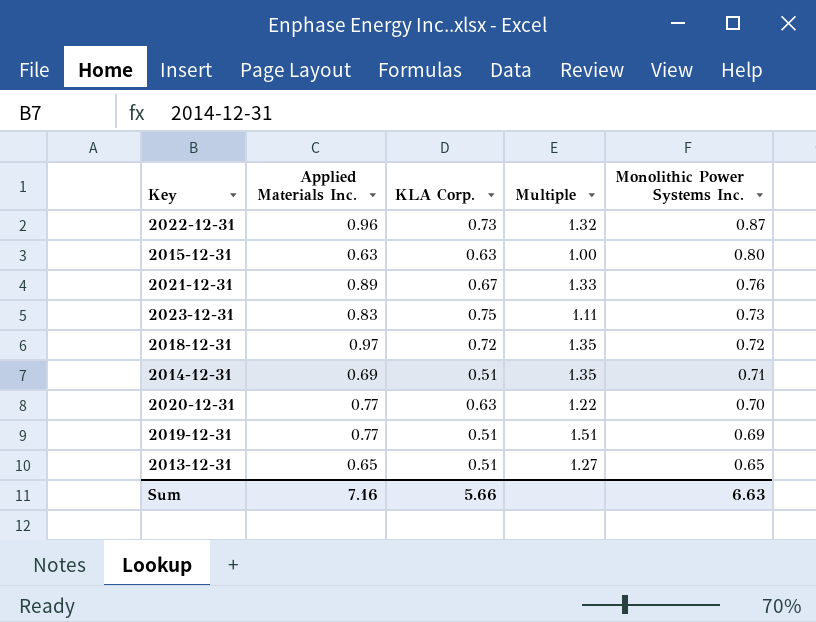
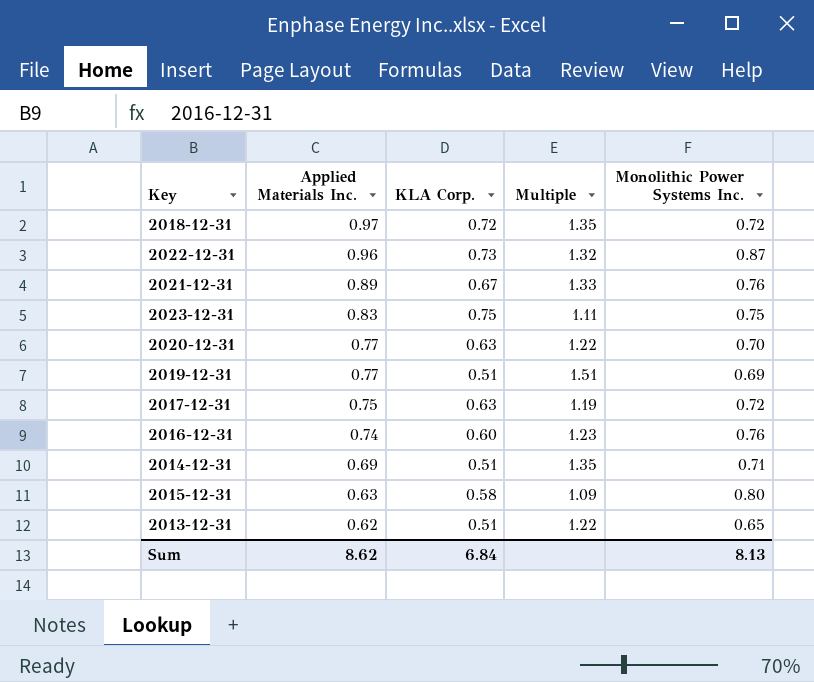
row order: Monolithic Power Systems Inc. descending -> Applied Materials Inc. descending
2023-12-31 | Monolithic Power Systems Inc.: 0.73 -> 0.75
row 2017-12-31: none -> 0.75 | 0.63 | 1.19 | 0.72
row 2016-12-31: none -> 0.74 | 0.60 | 1.23 | 0.76
2015-12-31 | KLA Corp.: 0.63 -> 0.58
2015-12-31 | Multiple: 1.00 -> 1.09
2013-12-31 | Applied Materials Inc.: 0.65 -> 0.62
2013-12-31 | Multiple: 1.27 -> 1.22
Sum | Applied Materials Inc.: 7.16 -> 8.62
Sum | KLA Corp.: 5.66 -> 6.84
Sum | Monolithic Power Systems Inc.: 6.63 -> 8.13

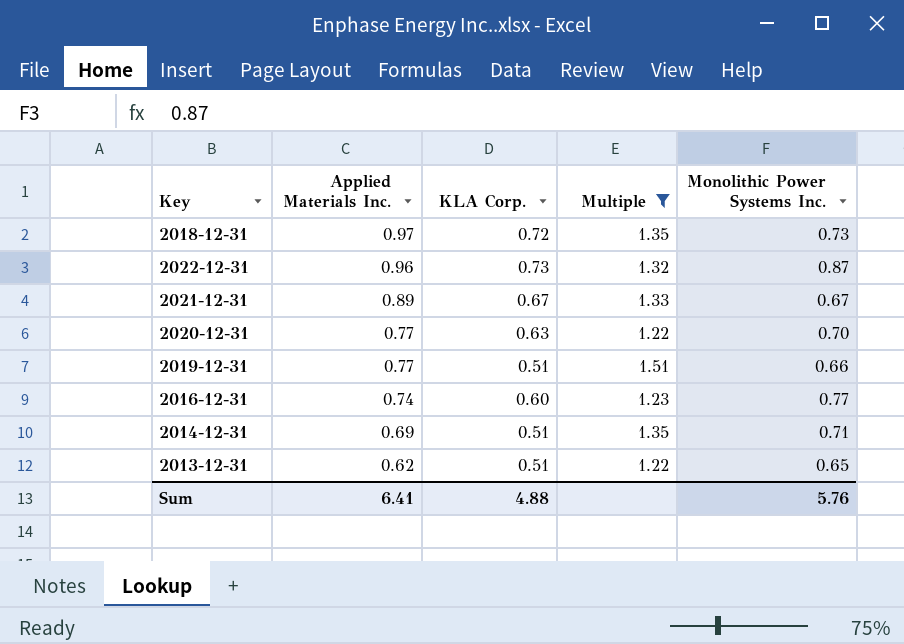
filter: none -> Multiple >= 1.22
2018-12-31 | Monolithic Power Systems Inc.: 0.72 -> 0.73
2021-12-31 | Monolithic Power Systems Inc.: 0.76 -> 0.67
2019-12-31 | Monolithic Power Systems Inc.: 0.69 -> 0.66
2016-12-31 | Monolithic Power Systems Inc.: 0.76 -> 0.77
Sum | Applied Materials Inc.: 8.62 -> 6.41
Sum | KLA Corp.: 6.84 -> 4.88
Sum | Monolithic Power Systems Inc.: 8.13 -> 5.76

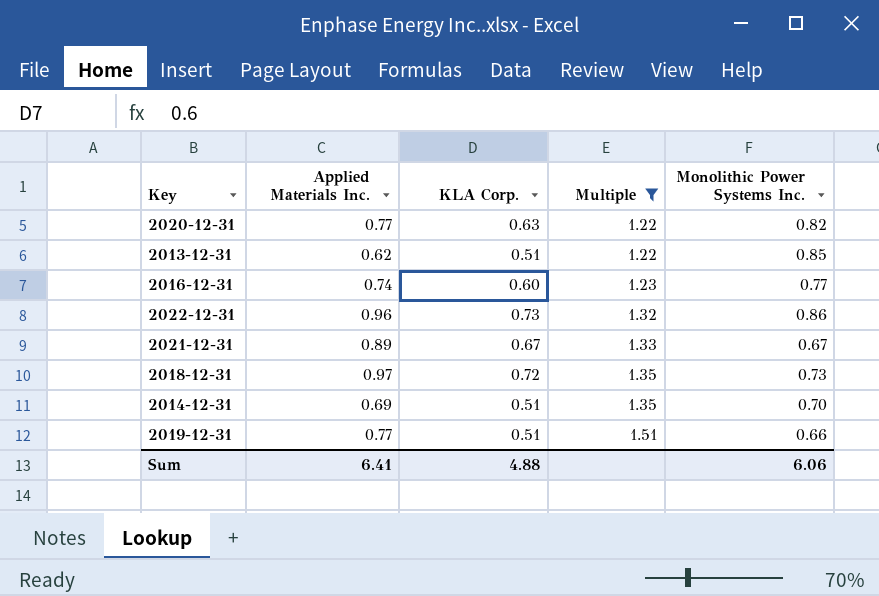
row order: Applied Materials Inc. descending -> Multiple ascending
2020-12-31 | Monolithic Power Systems Inc.: 0.70 -> 0.82
2013-12-31 | Monolithic Power Systems Inc.: 0.65 -> 0.85
2022-12-31 | Monolithic Power Systems Inc.: 0.87 -> 0.86
2014-12-31 | Monolithic Power Systems Inc.: 0.71 -> 0.70
Sum | Monolithic Power Systems Inc.: 5.76 -> 6.06

